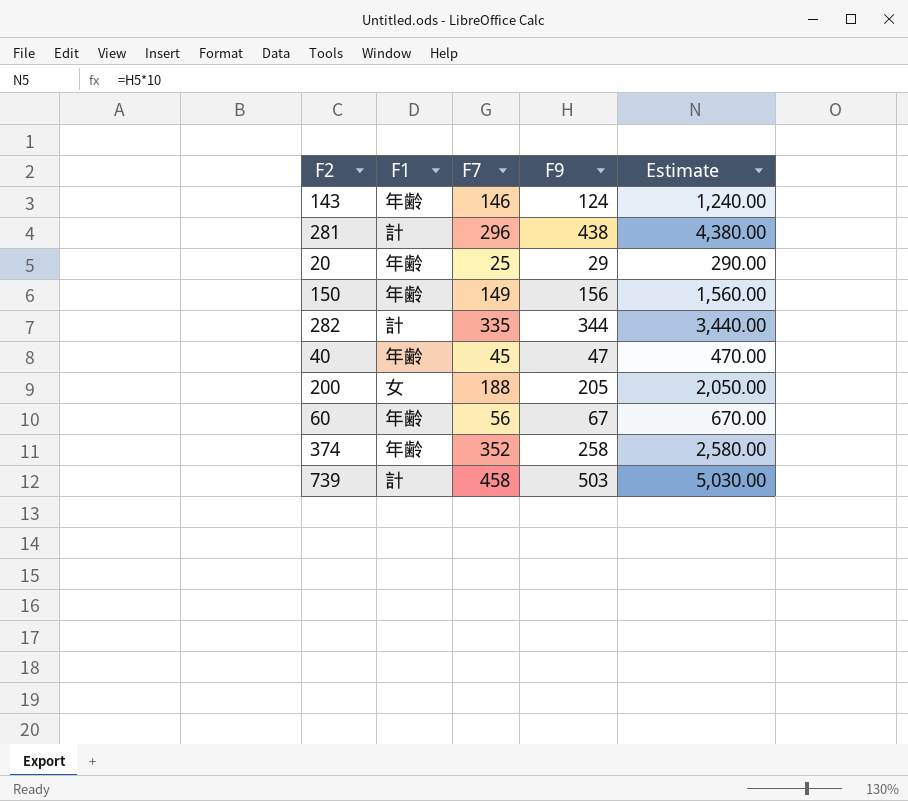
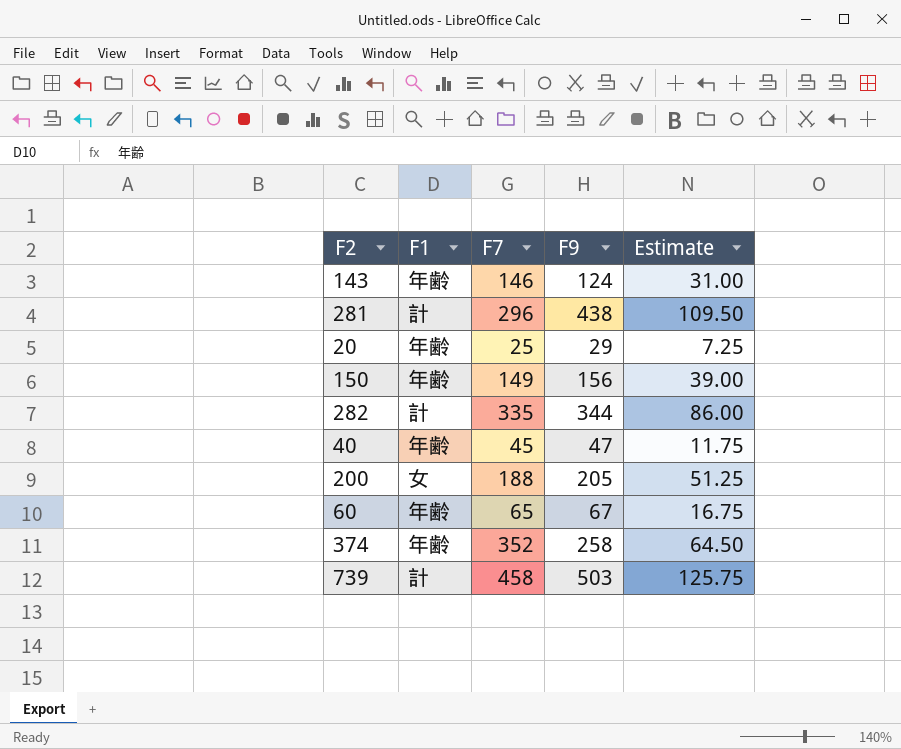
column Estimate | formula: [F9] * 10 -> [F9] * 0.25
60 | F7: 56 -> 65

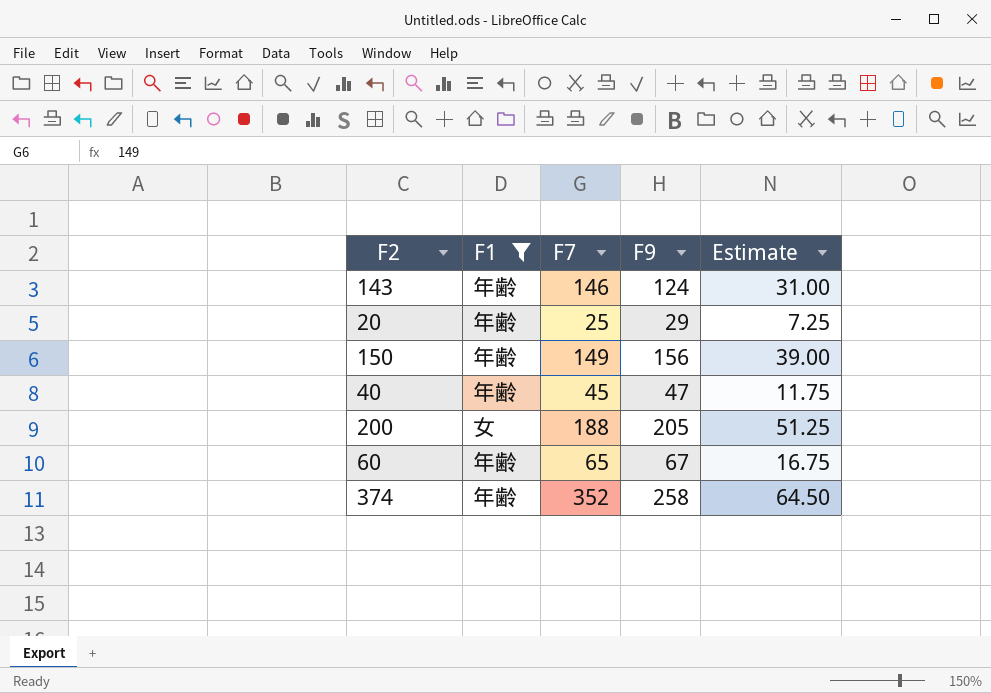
filter: none -> F1 != 計

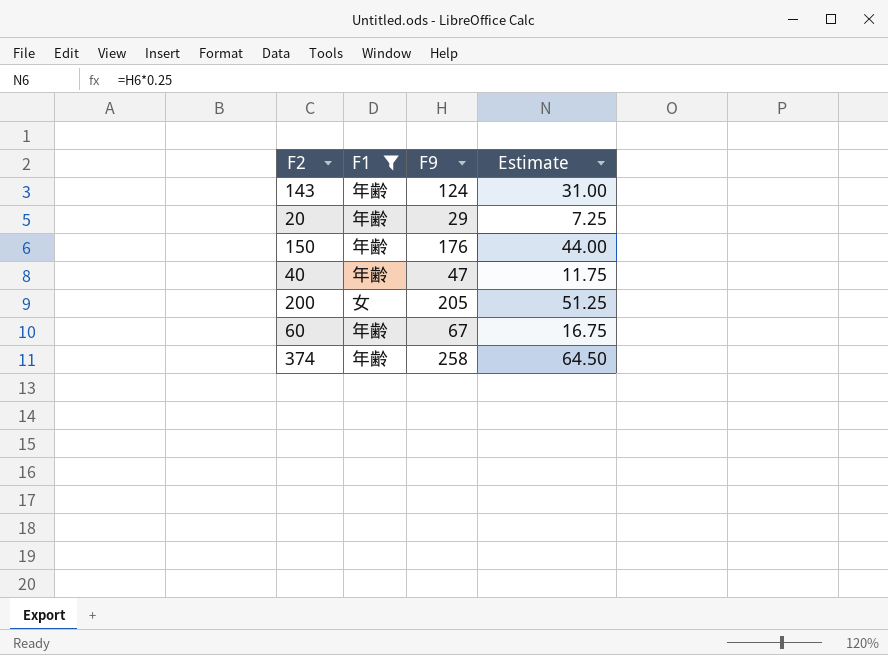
column F7 | position: 3 -> none
150 | F9: 156 -> 176
150 | Estimate: 39.00 -> 44.00

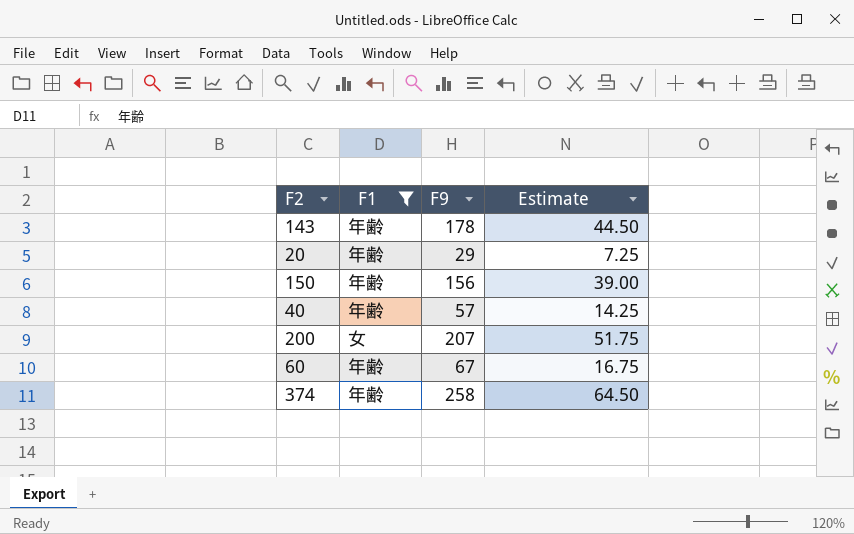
143 | F9: 124 -> 178
143 | Estimate: 31.00 -> 44.50
150 | F9: 176 -> 156
150 | Estimate: 44.00 -> 39.00
40 | F9: 47 -> 57
40 | Estimate: 11.75 -> 14.25
200 | F9: 205 -> 207
200 | Estimate: 51.25 -> 51.75

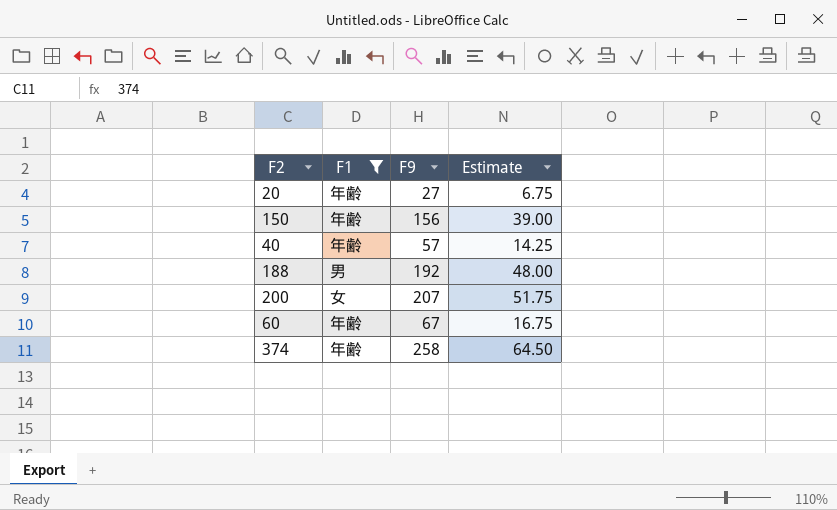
row 143: 年齢 | 178 | 44.50 -> none
20 | F9: 29 -> 27
20 | Estimate: 7.25 -> 6.75
row 188: none -> 男 | 192 | 48.00

